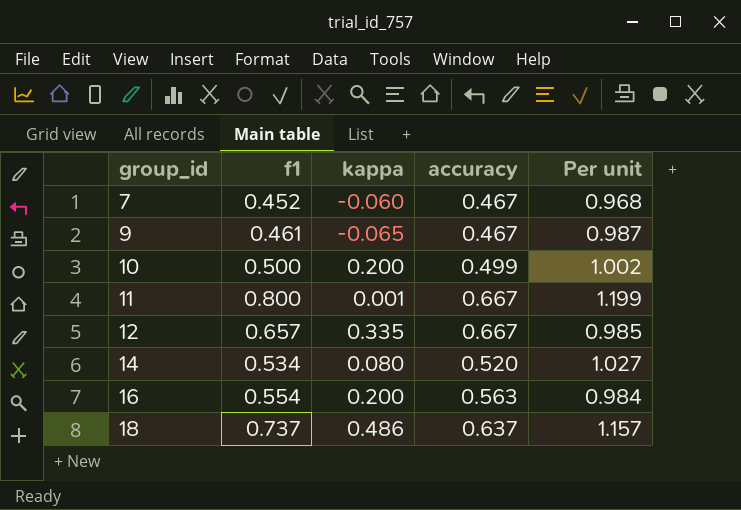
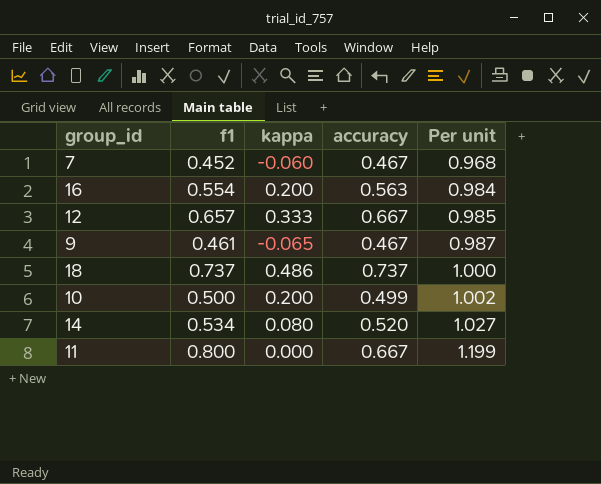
row order: group_id ascending -> Per unit ascending
12 | kappa: 0.335 -> 0.333
18 | accuracy: 0.637 -> 0.737
18 | Per unit: 1.157 -> 1.000
11 | kappa: 0.001 -> 0.000

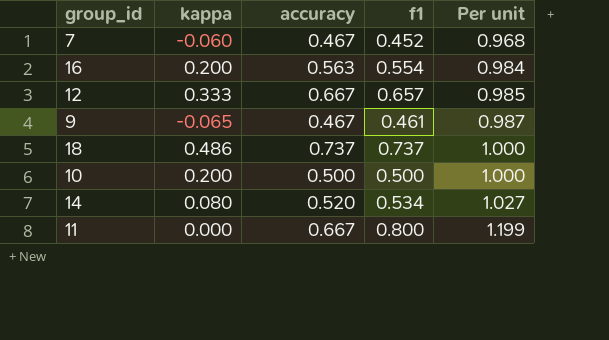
column f1 | position: 2 -> 4
10 | accuracy: 0.499 -> 0.500
10 | Per unit: 1.002 -> 1.000

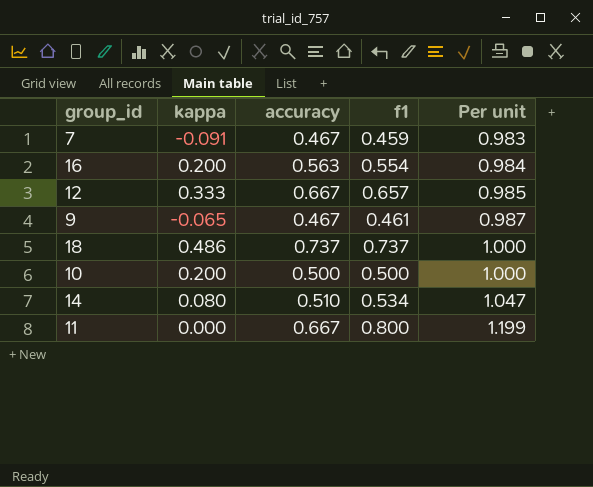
7 | kappa: -0.060 -> -0.091
7 | f1: 0.452 -> 0.459
7 | Per unit: 0.968 -> 0.983
14 | accuracy: 0.520 -> 0.510
14 | Per unit: 1.027 -> 1.047

